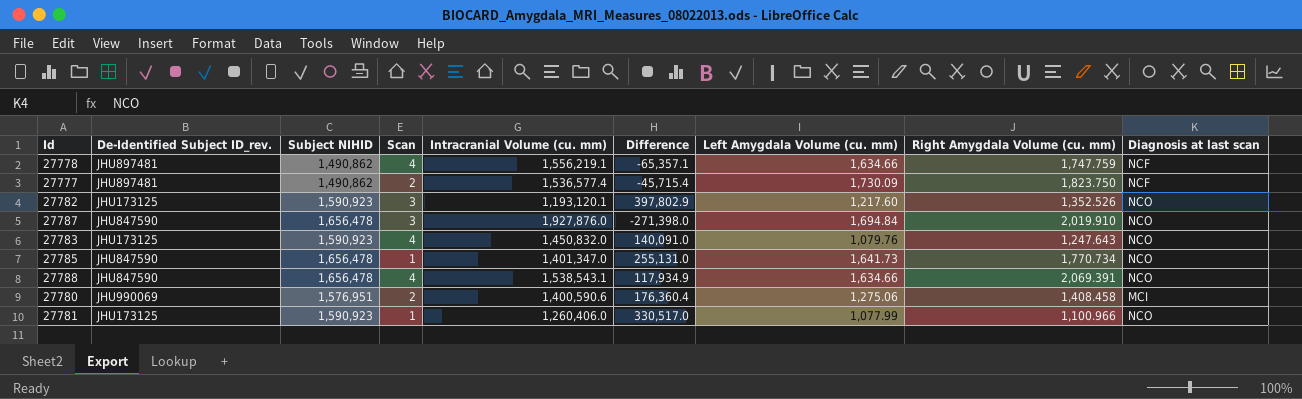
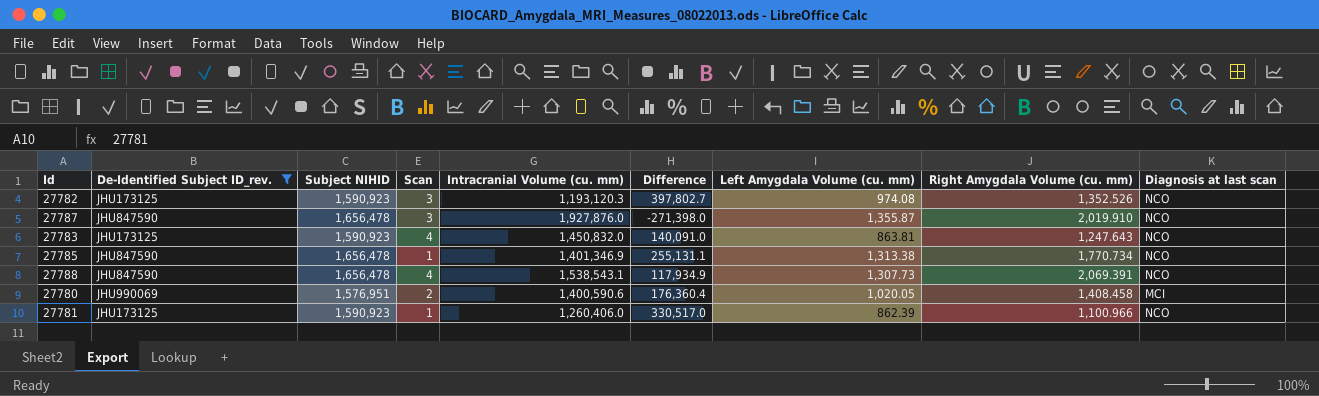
filter: none -> De-Identified Subject ID_rev. != JHU897481
27782 | Intracranial Volume (cu. mm): 1,193,120.1 -> 1,193,120.3
27782 | Difference: 397,802.9 -> 397,802.7
27782 | Left Amygdala Volume (cu. mm): 1,217.60 -> 974.08
27787 | Left Amygdala Volume (cu. mm): 1,694.84 -> 1,355.87
27783 | Left Amygdala Volume (cu. mm): 1,079.76 -> 863.81
27785 | Intracranial Volume (cu. mm): 1,401,347.0 -> 1,401,346.9
27785 | Difference: 255,131.0 -> 255,131.1
27785 | Left Amygdala Volume (cu. mm): 1,641.73 -> 1,313.38
27788 | Left Amygdala Volume (cu. mm): 1,634.66 -> 1,307.73
27780 | Left Amygdala Volume (cu. mm): 1,275.06 -> 1,020.05
27781 | Left Amygdala Volume (cu. mm): 1,077.99 -> 862.39

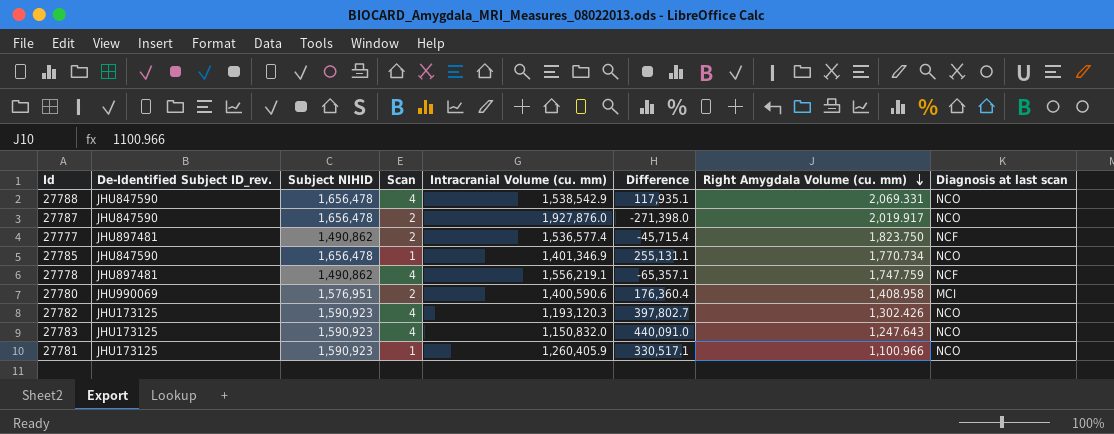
filter: De-Identified Subject ID_rev. != JHU897481 -> none
row order: none -> Right Amygdala Volume (cu. mm) descending
column Left Amygdala Volume (cu. mm) | position: 7 -> none
27788 | Intracranial Volume (cu. mm): 1,538,543.1 -> 1,538,542.9
27788 | Difference: 117,934.9 -> 117,935.1
27788 | Right Amygdala Volume (cu. mm): 2,069.391 -> 2,069.331
27787 | Scan: 3 -> 2
27787 | Right Amygdala Volume (cu. mm): 2,019.910 -> 2,019.917
27780 | Right Amygdala Volume (cu. mm): 1,408.458 -> 1,408.958
27782 | Scan: 3 -> 4
27782 | Right Amygdala Volume (cu. mm): 1,352.526 -> 1,302.426
27783 | Intracranial Volume (cu. mm): 1,450,832.0 -> 1,150,832.0
27783 | Difference: 140,091.0 -> 440,091.0
27781 | Intracranial Volume (cu. mm): 1,260,406.0 -> 1,260,405.9
27781 | Difference: 330,517.0 -> 330,517.1

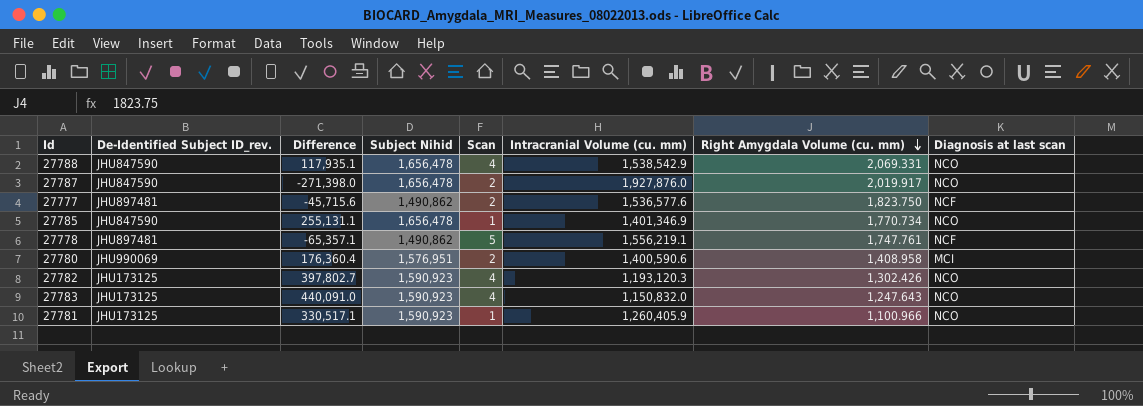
column Difference | position: 6 -> 3
column name: Subject NIHID -> Subject Nihid
27777 | Difference: -45,715.4 -> -45,715.6
27777 | Intracranial Volume (cu. mm): 1,536,577.4 -> 1,536,577.6
27778 | Scan: 4 -> 5
27778 | Right Amygdala Volume (cu. mm): 1,747.759 -> 1,747.761

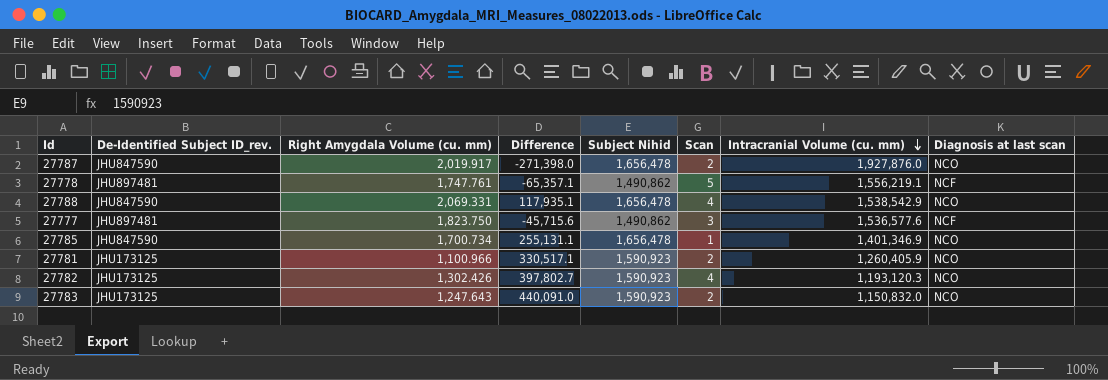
row order: Right Amygdala Volume (cu. mm) descending -> Intracranial Volume (cu. mm) descending
column Right Amygdala Volume (cu. mm) | position: 7 -> 3
row 27780: JHU990069 | 176,360.4 | 1,576,951 | 2 | 1,400,590.6 | 1,408.958 | MCI -> none
27777 | Scan: 2 -> 3
27785 | Right Amygdala Volume (cu. mm): 1,770.734 -> 1,700.734
27781 | Scan: 1 -> 2
27783 | Scan: 4 -> 2

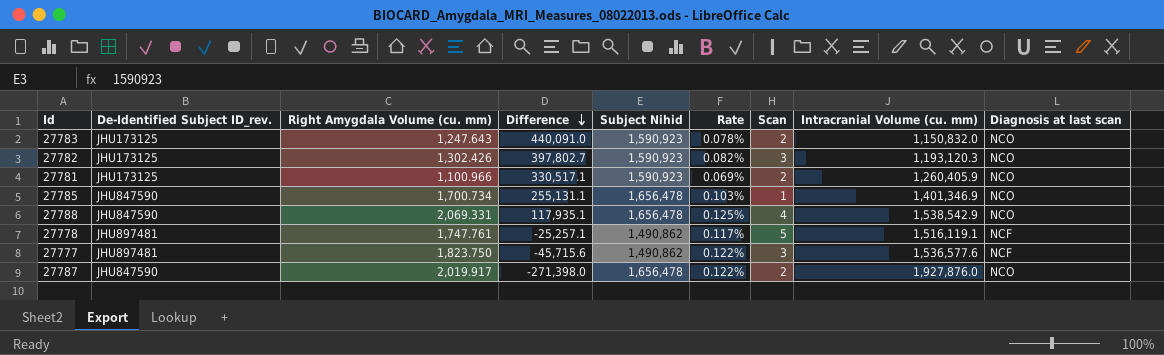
row order: Intracranial Volume (cu. mm) descending -> Difference descending
column Rate | formula: none -> [Right Amygdala Volume (cu. mm)] / [Subject Nihid]
27782 | Scan: 4 -> 3
27778 | Difference: -65,357.1 -> -25,257.1
27778 | Intracranial Volume (cu. mm): 1,556,219.1 -> 1,516,119.1

